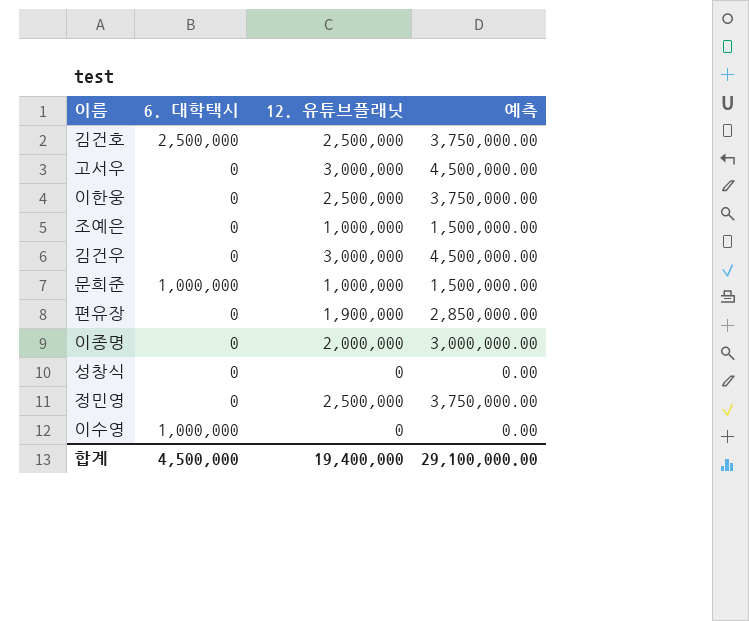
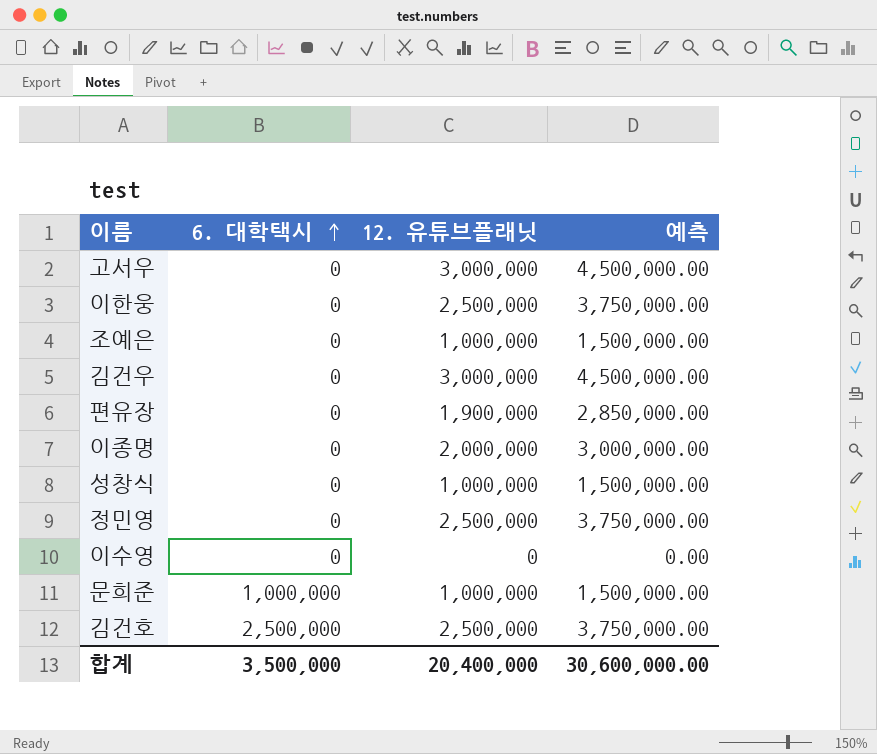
row order: none -> 6. 대학택시 ascending
성창식 | 12. 유튜브플래닛: 0 -> 1,000,000
성창식 | 예측: 0.00 -> 1,500,000.00
이수영 | 6. 대학택시: 1,000,000 -> 0
합계 | 6. 대학택시: 4,500,000 -> 3,500,000
합계 | 12. 유튜브플래닛: 19,400,000 -> 20,400,000
합계 | 예측: 29,100,000.00 -> 30,600,000.00

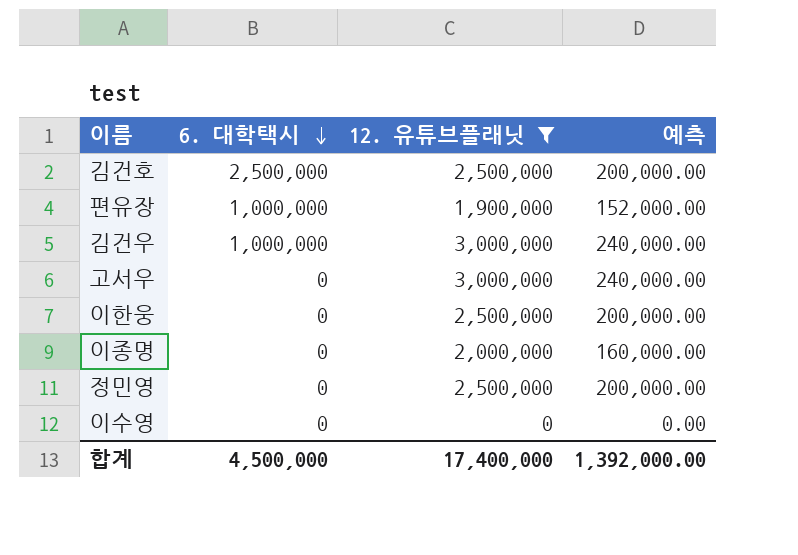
filter: none -> 12. 유튜브플래닛 != 1,000,000
row order: 6. 대학택시 ascending -> 6. 대학택시 descending
column 예측 | formula: [12. 유튜브플래닛] * 1.5 -> [12. 유튜브플래닛] * 0.08
편유장 | 6. 대학택시: 0 -> 1,000,000
김건우 | 6. 대학택시: 0 -> 1,000,000
합계 | 6. 대학택시: 3,500,000 -> 4,500,000
합계 | 12. 유튜브플래닛: 20,400,000 -> 17,400,000
합계 | 예측: 30,600,000.00 -> 1,392,000.00

